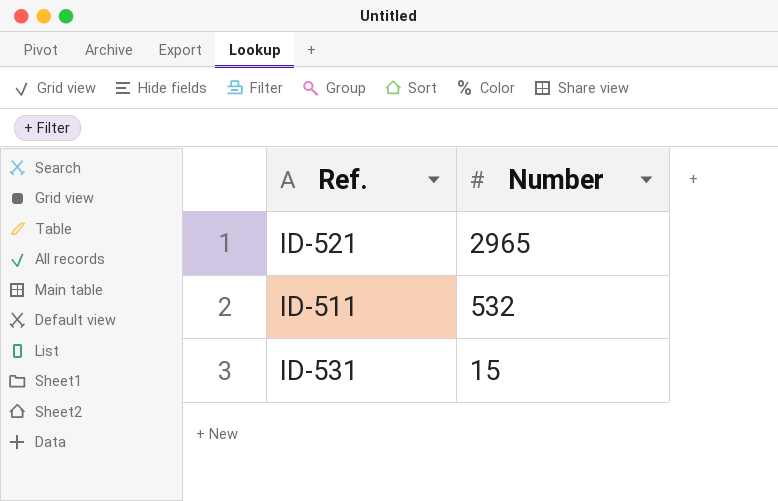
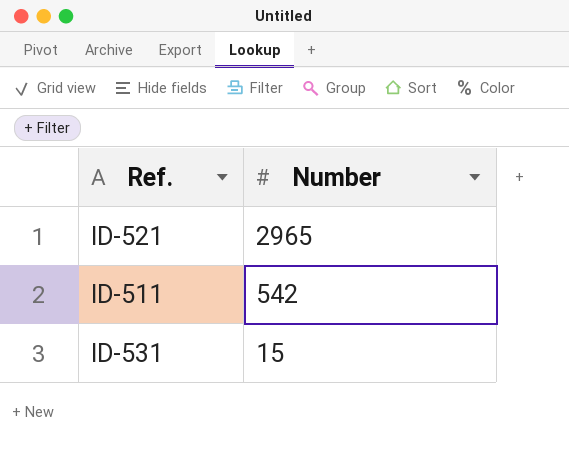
ID-511 | Number: 532 -> 542

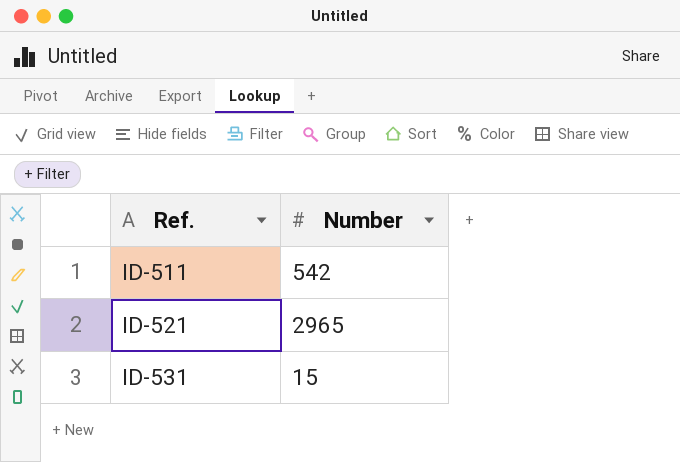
row order: Number descending -> Ref. ascending

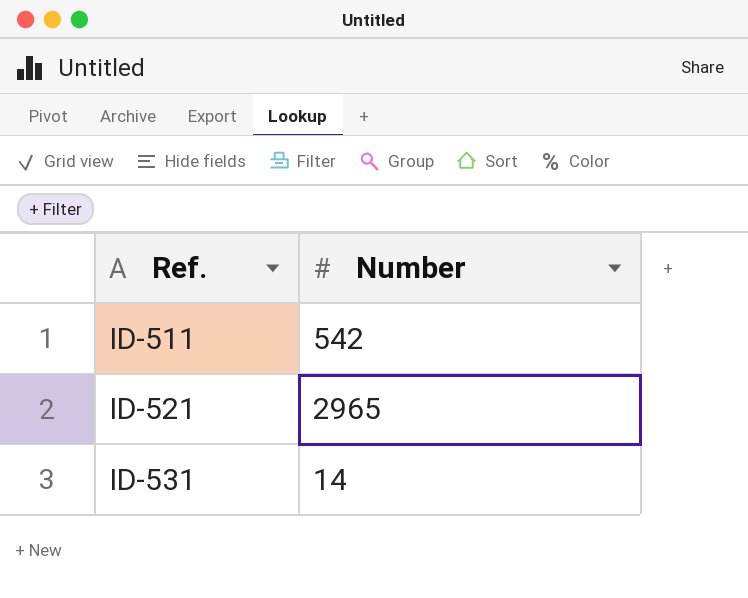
ID-531 | Number: 15 -> 14

